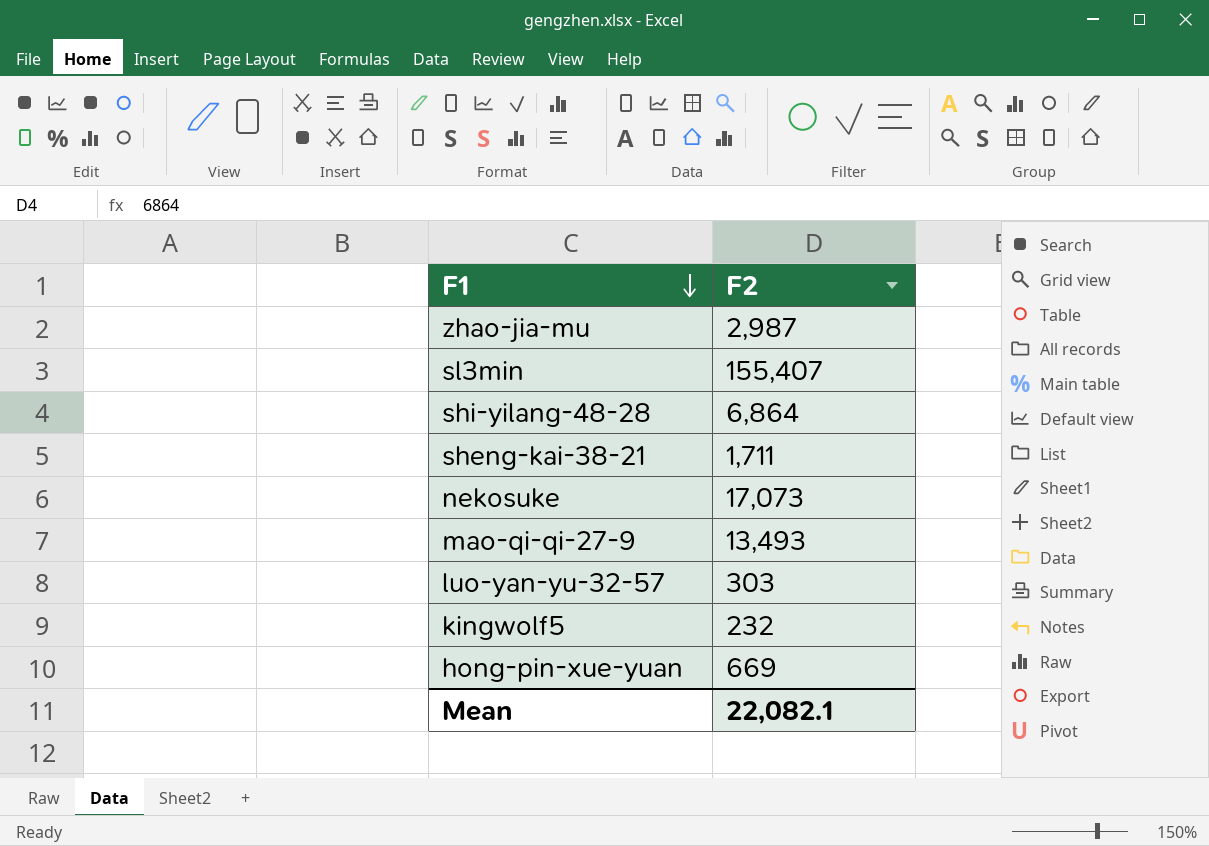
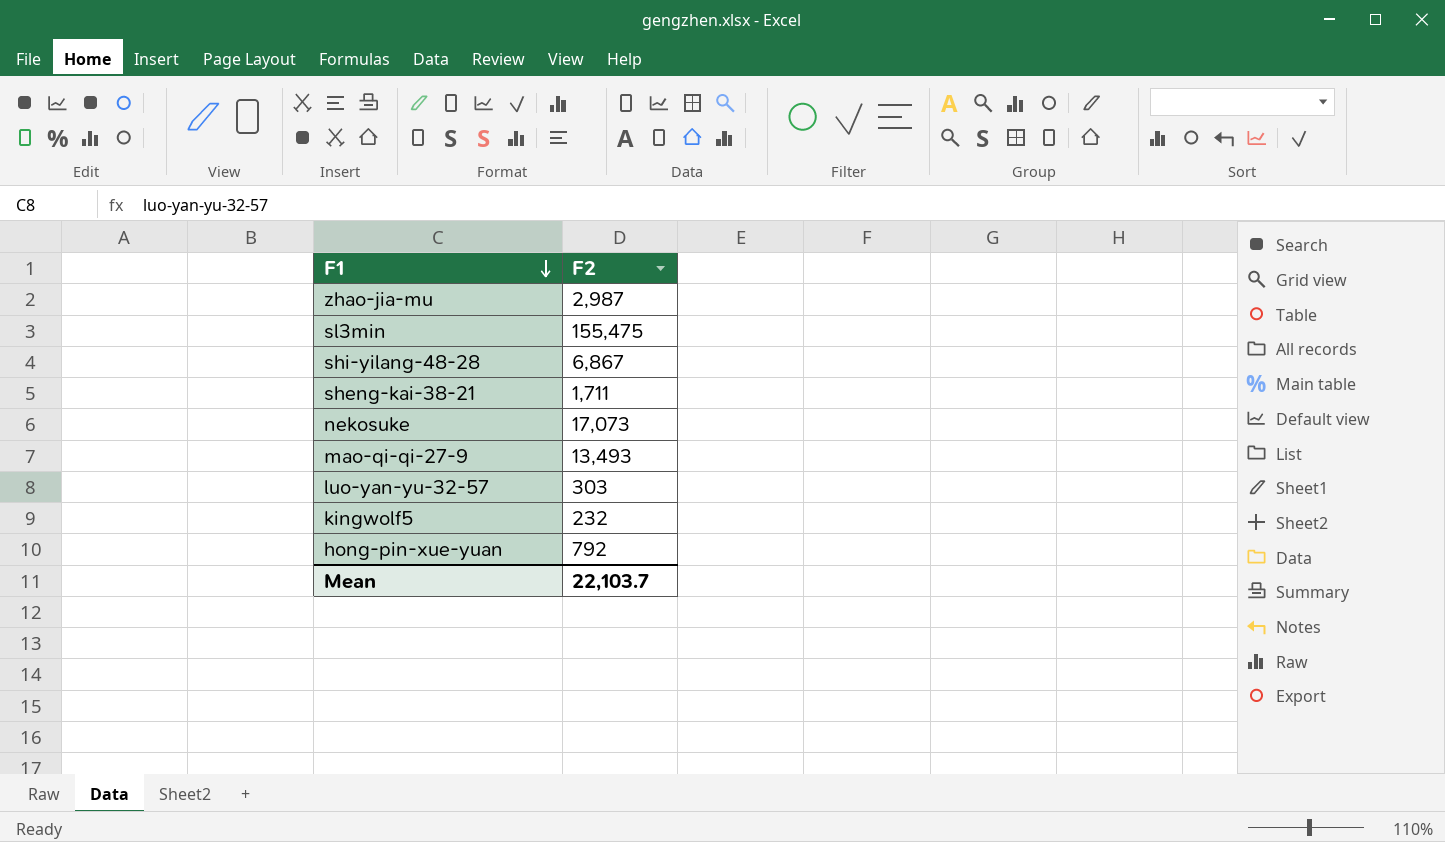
sl3min | F2: 155,407 -> 155,475
shi-yilang-48-28 | F2: 6,864 -> 6,867
hong-pin-xue-yuan | F2: 669 -> 792
Mean | F2: 22,082.1 -> 22,103.7

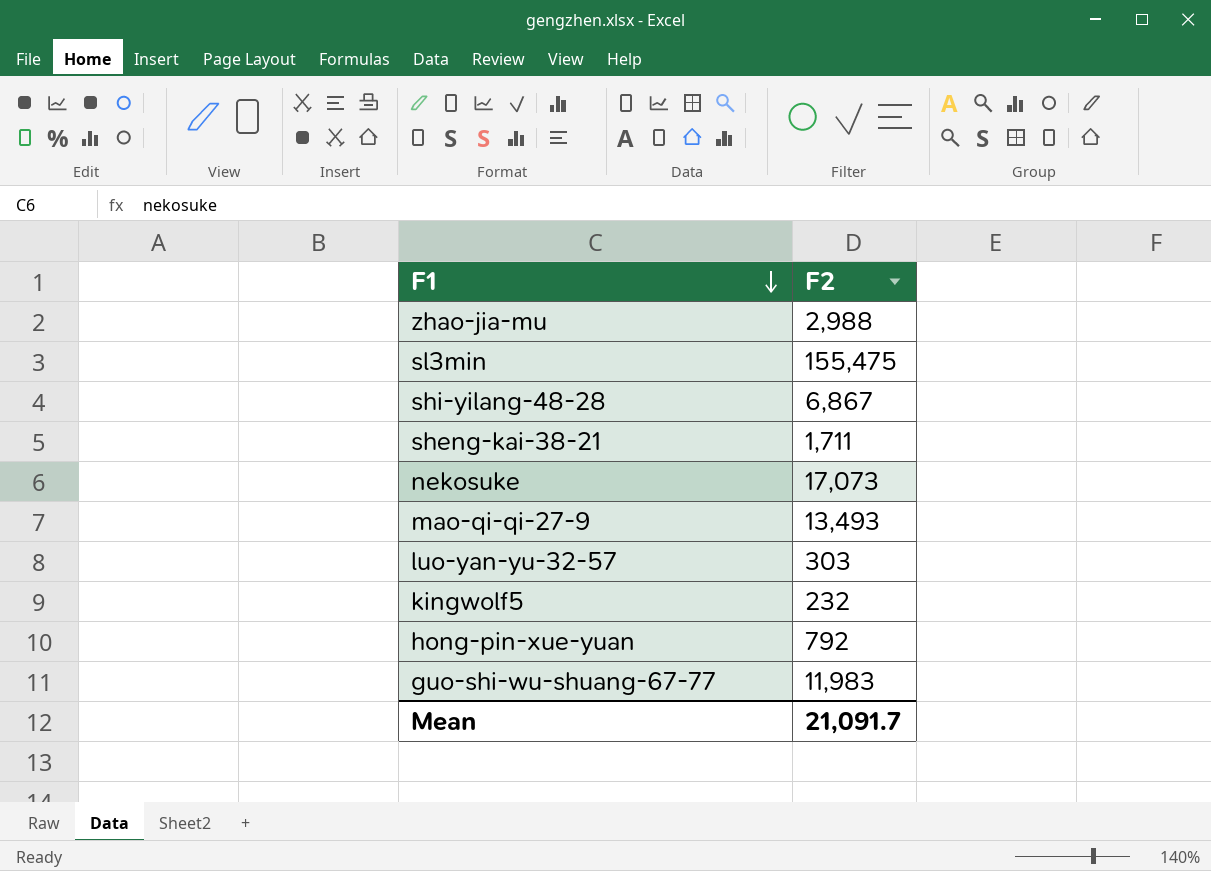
zhao-jia-mu | F2: 2,987 -> 2,988
row guo-shi-wu-shuang-67-77: none -> 11,983
Mean | F2: 22,103.7 -> 21,091.7

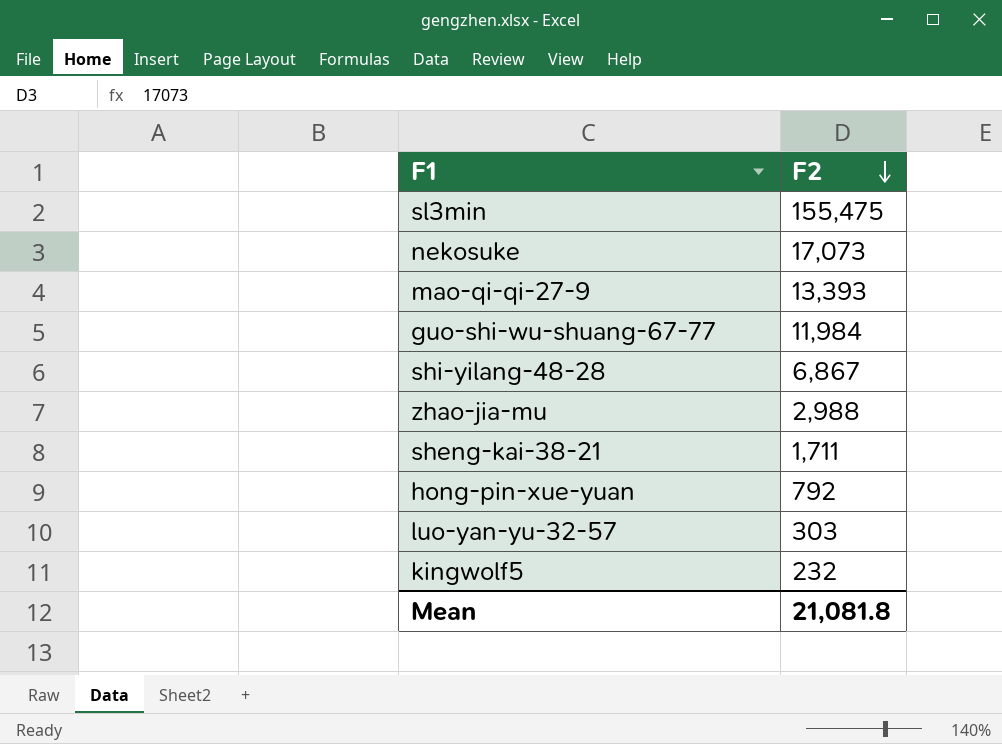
row order: F1 descending -> F2 descending
mao-qi-qi-27-9 | F2: 13,493 -> 13,393
guo-shi-wu-shuang-67-77 | F2: 11,983 -> 11,984
Mean | F2: 21,091.7 -> 21,081.8

